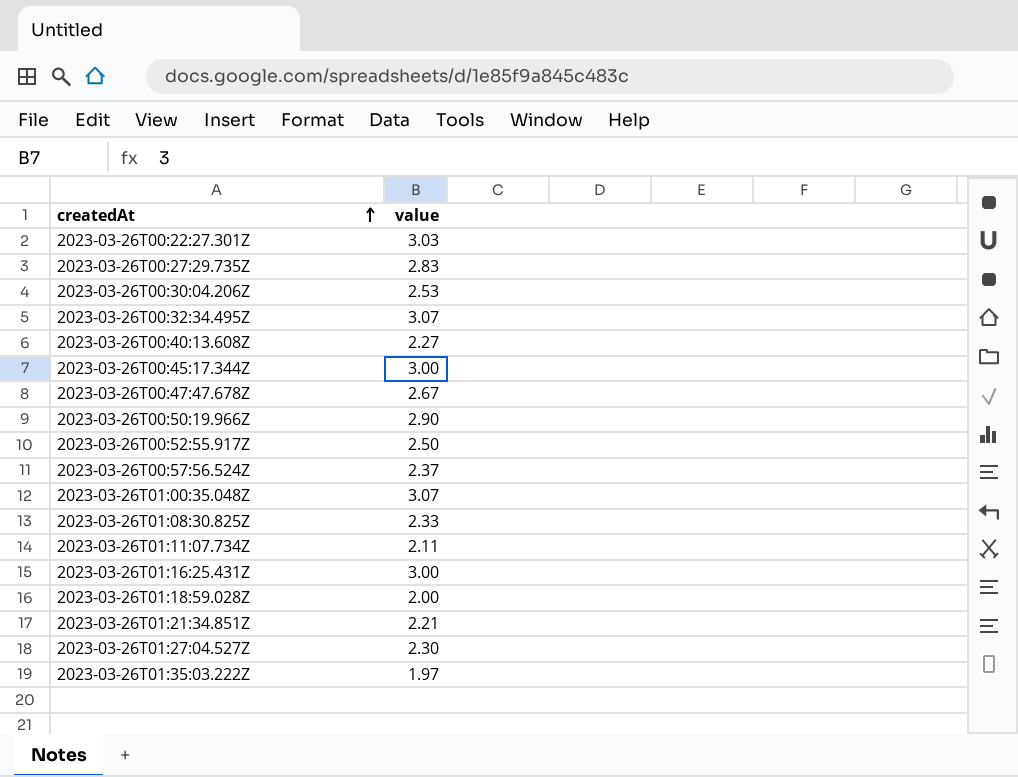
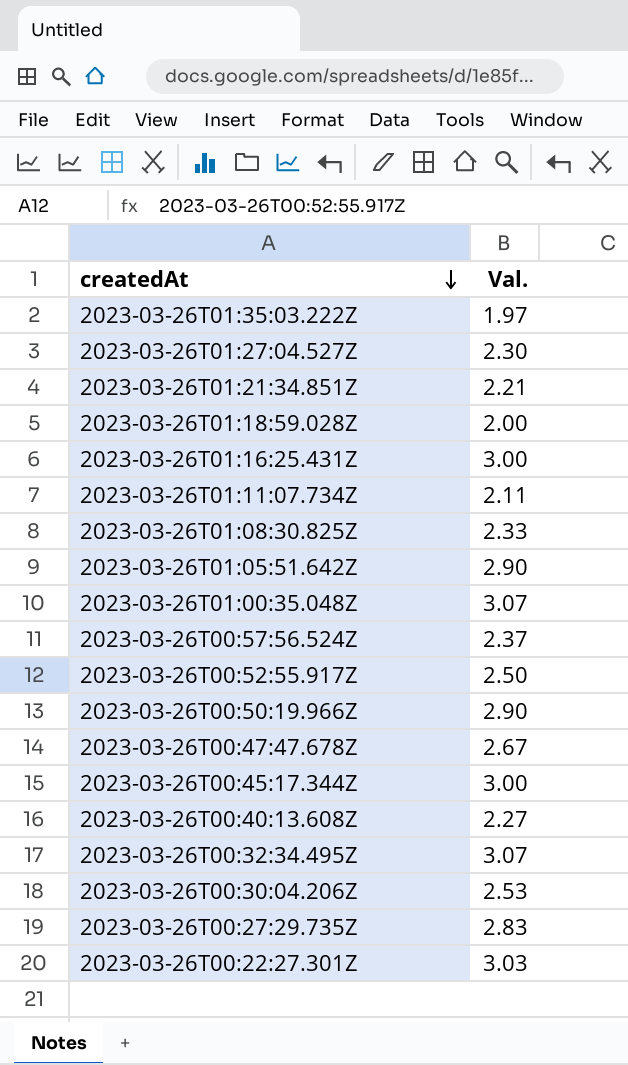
row order: createdAt ascending -> createdAt descending
column name: value -> Val.
row 2023-03-26T01:05:51.642Z: none -> 2.90

